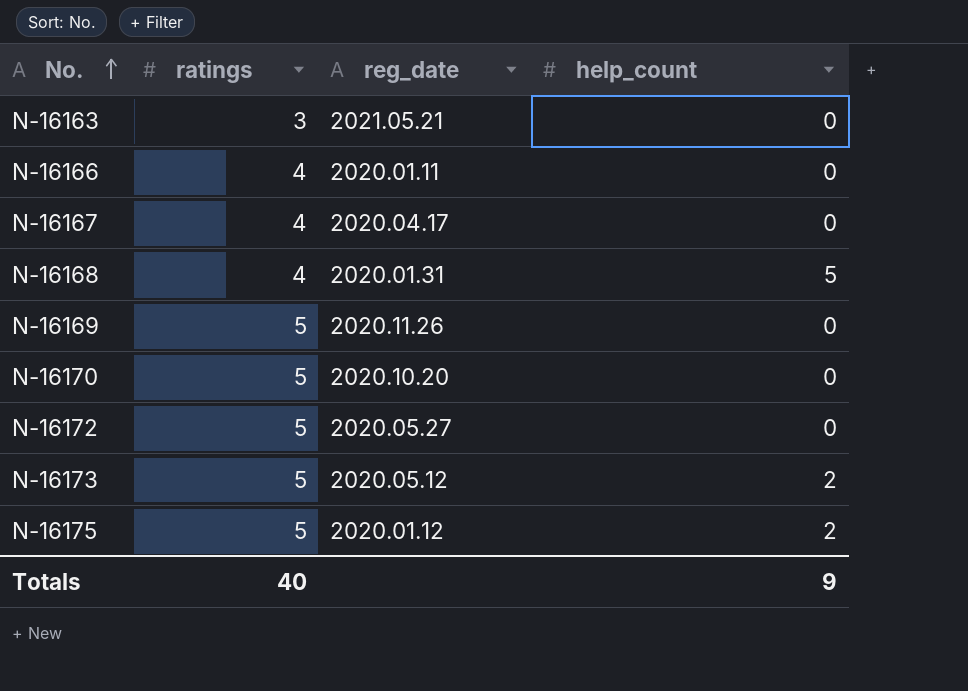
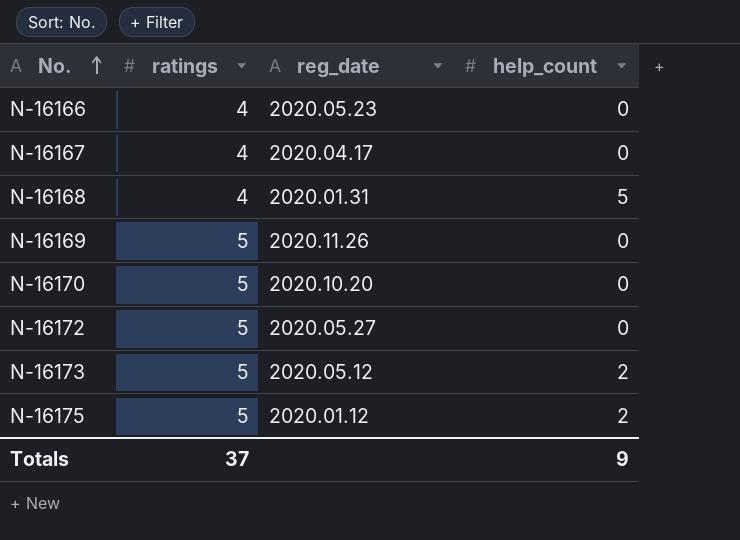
row N-16163: 3 | 2021.05.21 | 0 -> none
N-16166 | reg_date: 2020.01.11 -> 2020.05.23
Totals | ratings: 40 -> 37

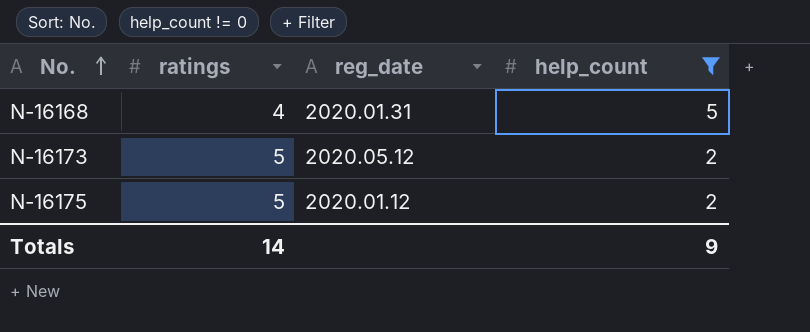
filter: none -> help_count != 0
Totals | ratings: 37 -> 14

